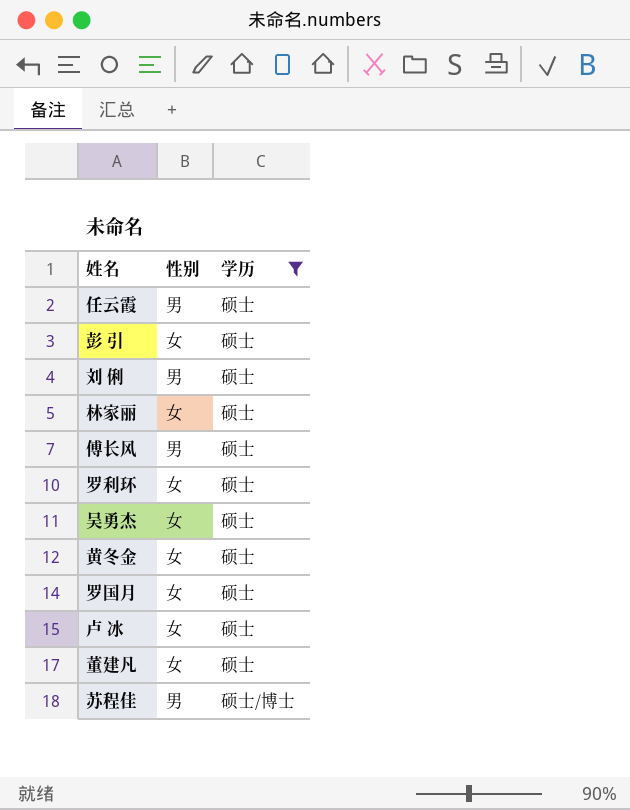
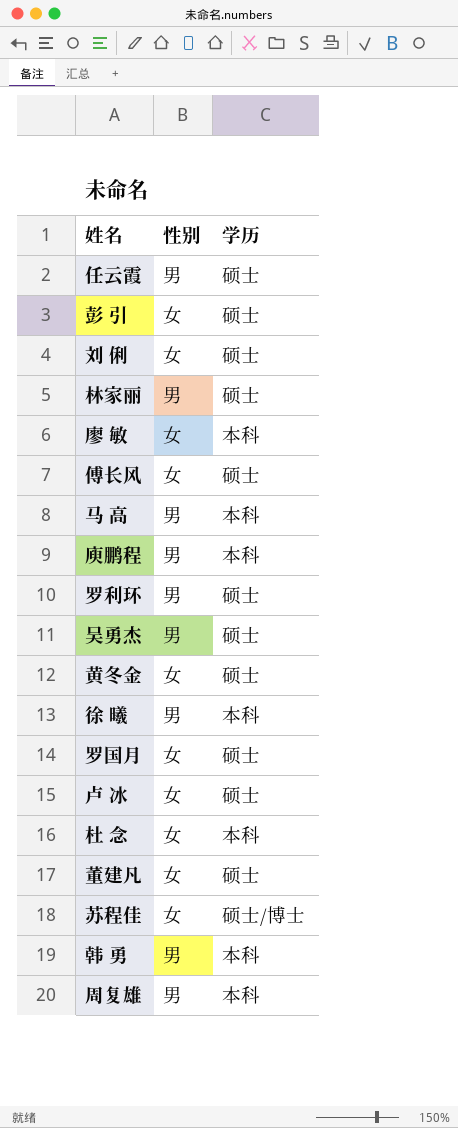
filter: 学历 != 本科 -> none
刘 俐 | 性别: 男 -> 女
林家丽 | 性别: 女 -> 男
傅长风 | 性别: 男 -> 女
罗利环 | 性别: 女 -> 男
吴勇杰 | 性别: 女 -> 男
苏程佳 | 性别: 男 -> 女

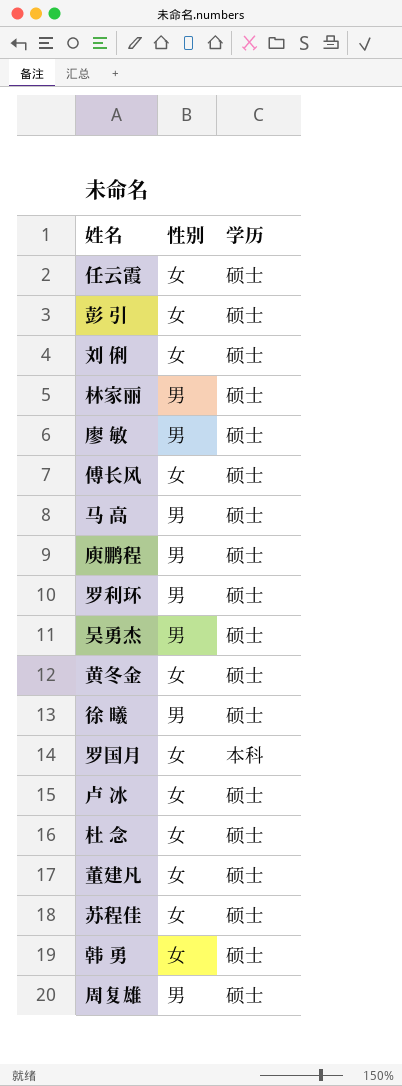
任云霞 | 性别: 男 -> 女
廖 敏 | 性别: 女 -> 男
廖 敏 | 学历: 本科 -> 硕士
马 高 | 学历: 本科 -> 硕士
庾鹏程 | 学历: 本科 -> 硕士
徐 曦 | 学历: 本科 -> 硕士
罗国月 | 学历: 硕士 -> 本科
杜 念 | 学历: 本科 -> 硕士
苏程佳 | 学历: 硕士/博士 -> 硕士
韩 勇 | 性别: 男 -> 女
韩 勇 | 学历: 本科 -> 硕士
周复雄 | 学历: 本科 -> 硕士

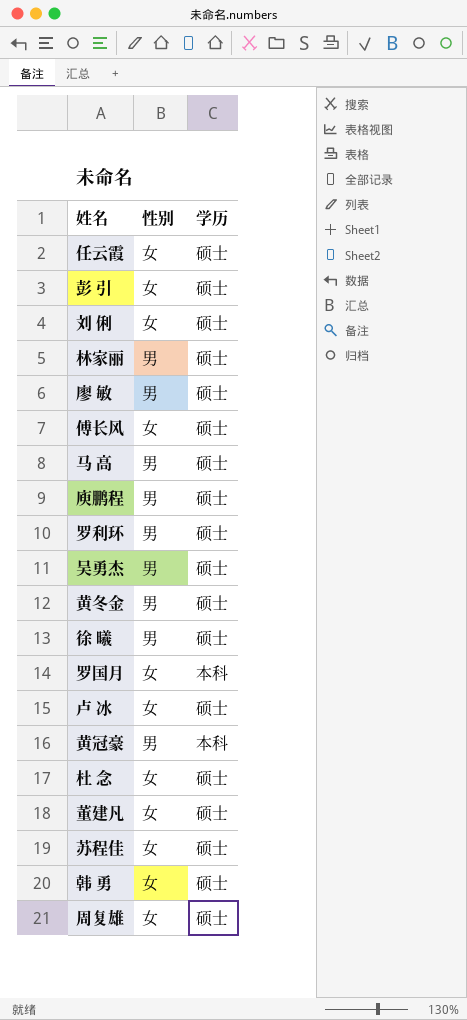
黄冬金 | 性别: 女 -> 男
row 黄冠豪: none -> 男 | 本科
周复雄 | 性别: 男 -> 女

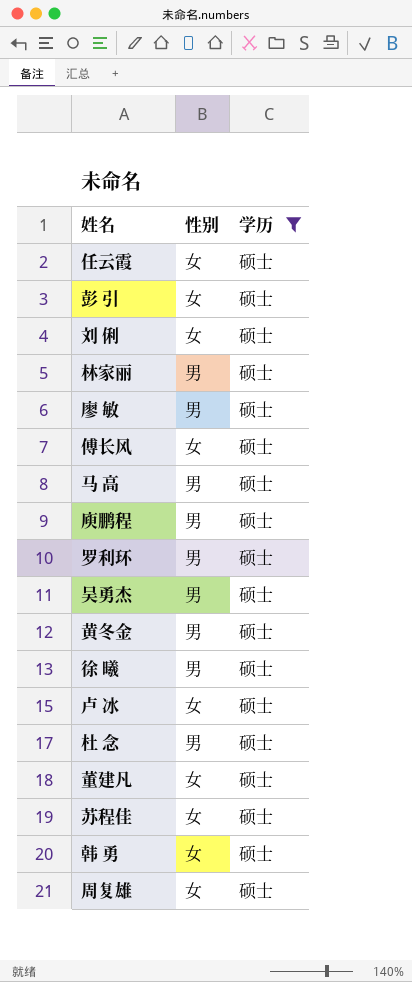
filter: none -> 学历 = 硕士
杜 念 | 性别: 女 -> 男

